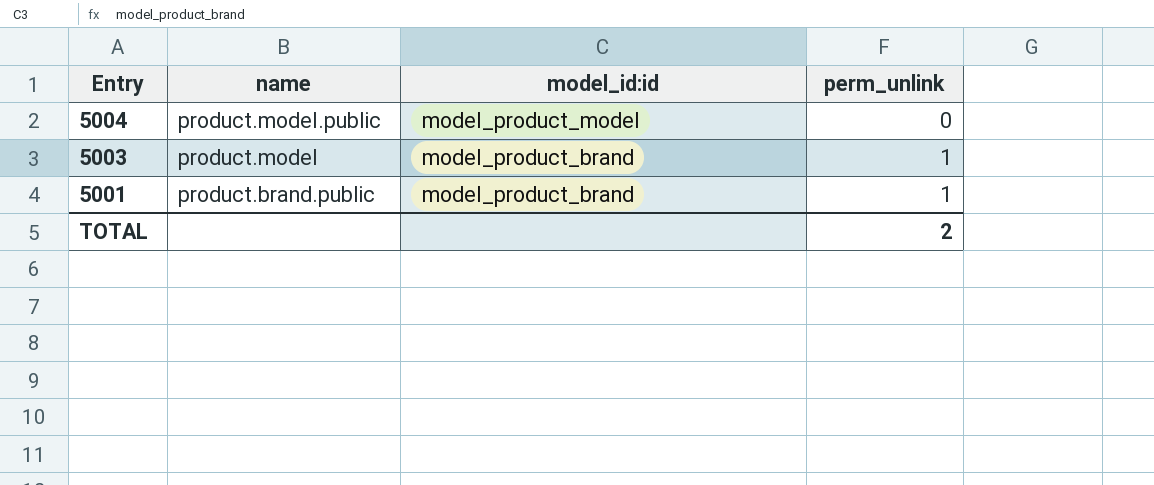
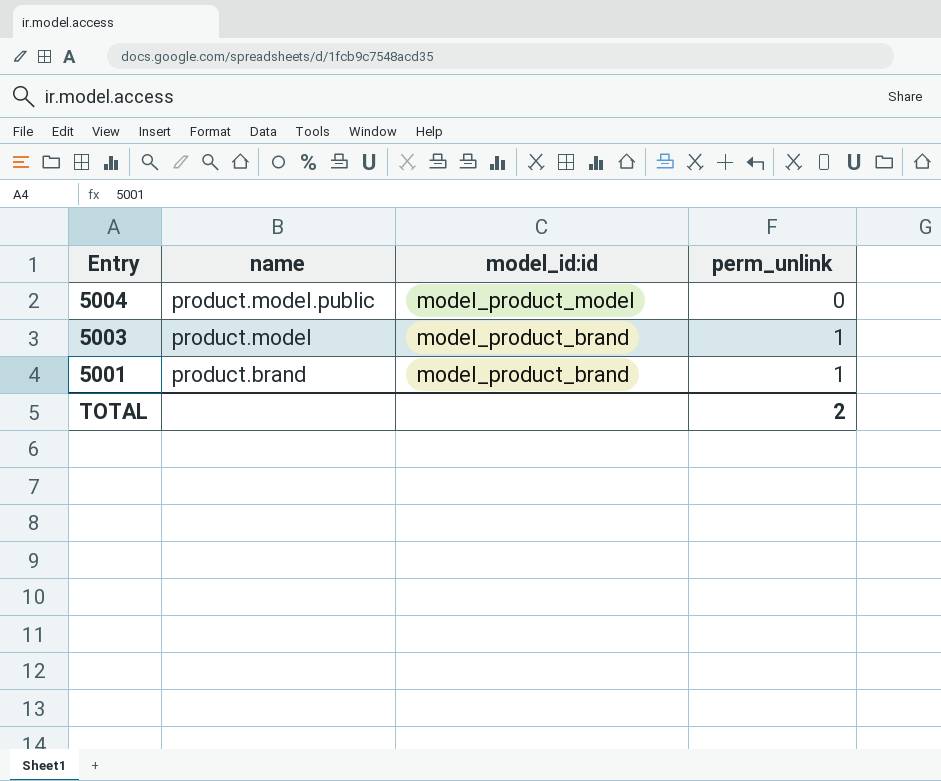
5001 | name: product.brand.public -> product.brand

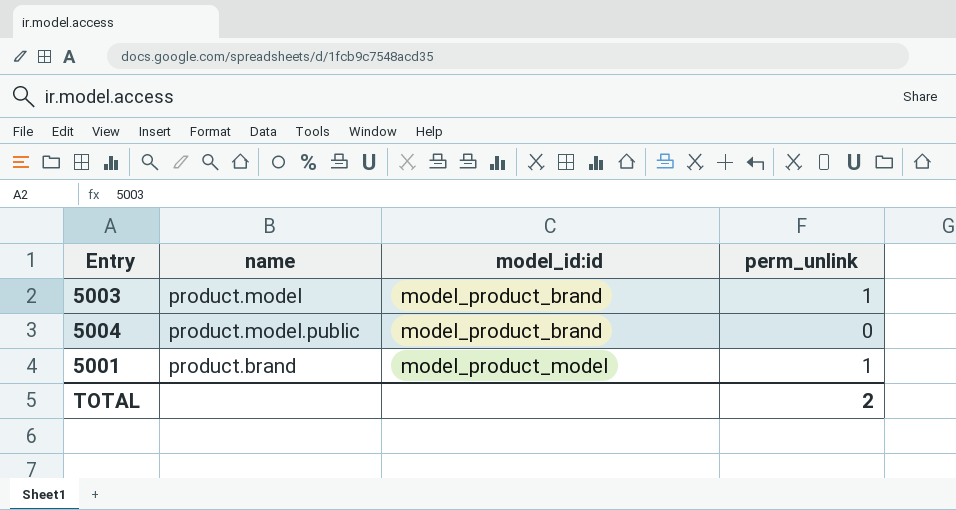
row order: Entry descending -> model_id:id ascending
5004 | model_id:id: model_product_model -> model_product_brand
5001 | model_id:id: model_product_brand -> model_product_model

